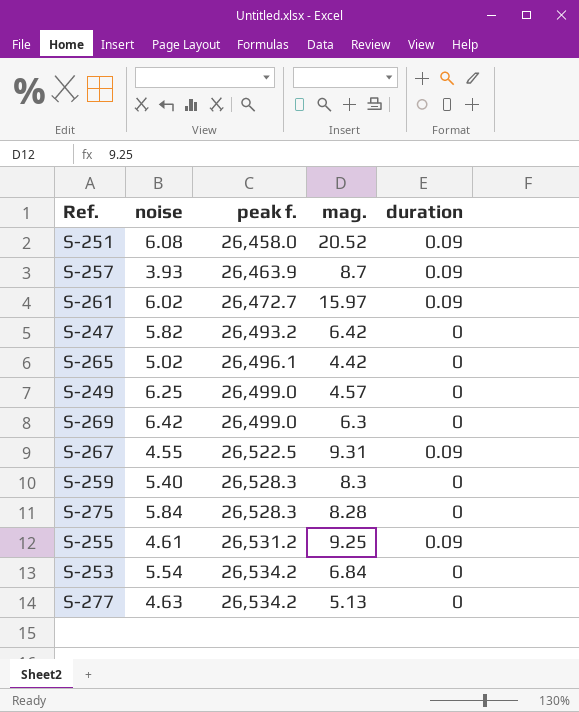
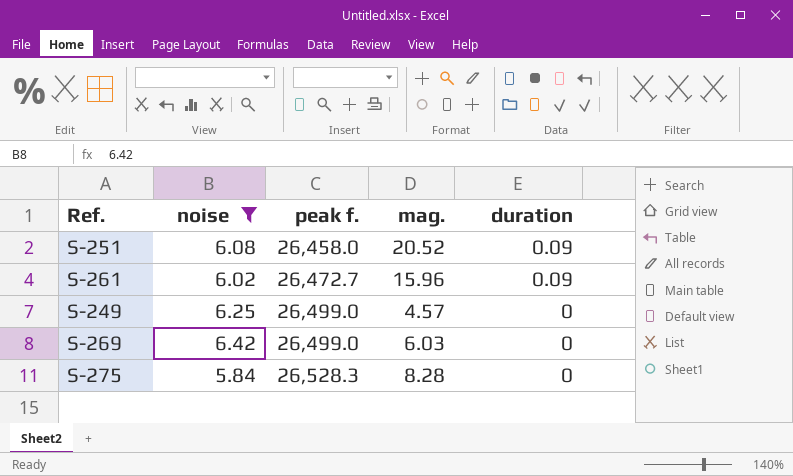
filter: none -> noise >= 5.84
S-261 | mag.: 15.97 -> 15.96
S-269 | mag.: 6.3 -> 6.03

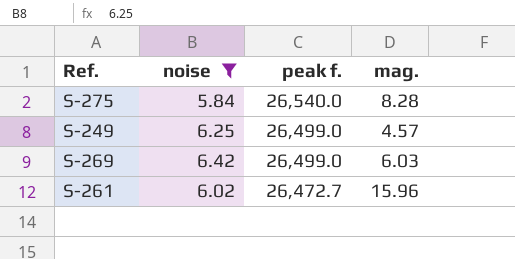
row order: peak f. ascending -> peak f. descending
column duration | position: 5 -> none
row S-251: 6.08 | 26,458.0 | 20.52 | 0.09 -> none
S-275 | peak f.: 26,528.3 -> 26,540.0

